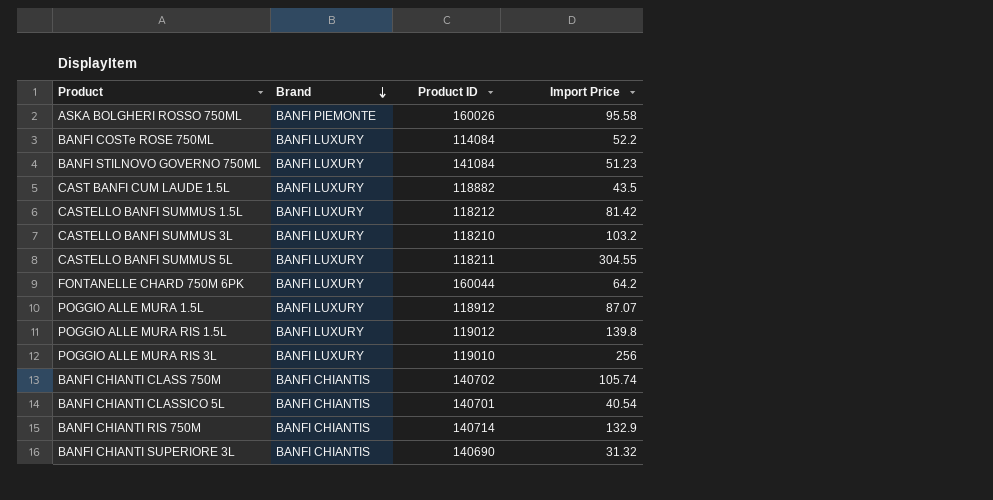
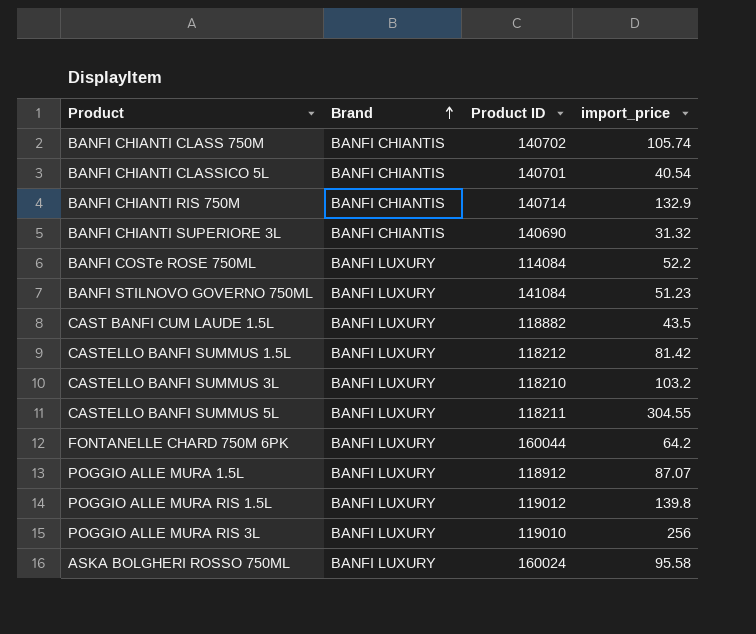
row order: Brand descending -> Brand ascending
column name: Import Price -> import_price
ASKA BOLGHERI ROSSO 750ML | Brand: BANFI PIEMONTE -> BANFI LUXURY
ASKA BOLGHERI ROSSO 750ML | Product ID: 160026 -> 160024

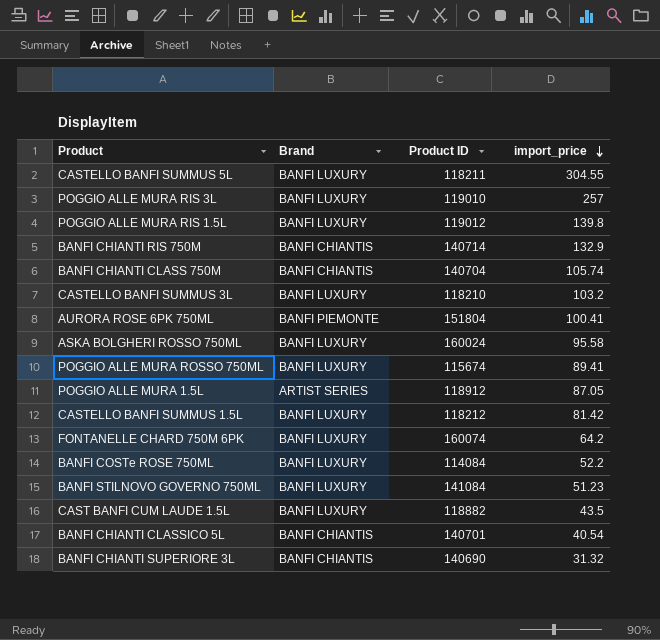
row order: Brand ascending -> import_price descending
POGGIO ALLE MURA RIS 3L | import_price: 256 -> 257
BANFI CHIANTI CLASS 750M | Product ID: 140702 -> 140704
row AURORA ROSE 6PK 750ML: none -> BANFI PIEMONTE | 151804 | 100.41
row POGGIO ALLE MURA ROSSO 750ML: none -> BANFI LUXURY | 115674 | 89.41
POGGIO ALLE MURA 1.5L | Brand: BANFI LUXURY -> ARTIST SERIES
POGGIO ALLE MURA 1.5L | import_price: 87.07 -> 87.05
FONTANELLE CHARD 750M 6PK | Product ID: 160044 -> 160074

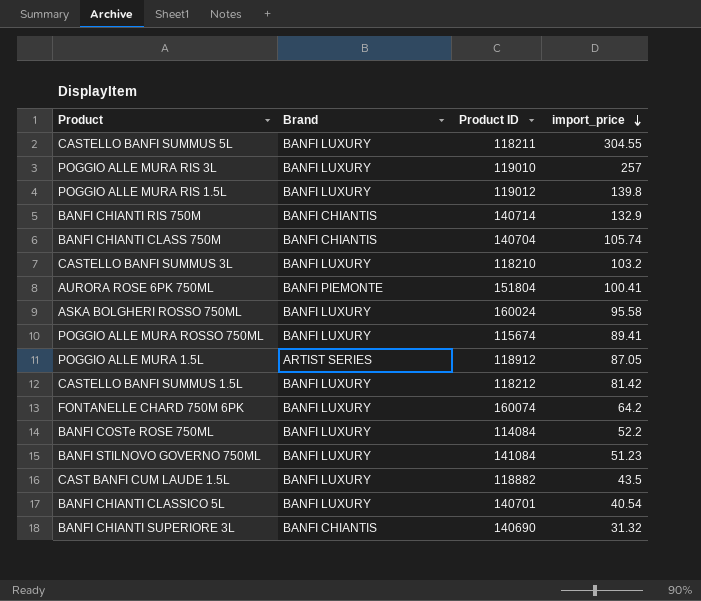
BANFI CHIANTI CLASSICO 5L | Brand: BANFI CHIANTIS -> BANFI LUXURY

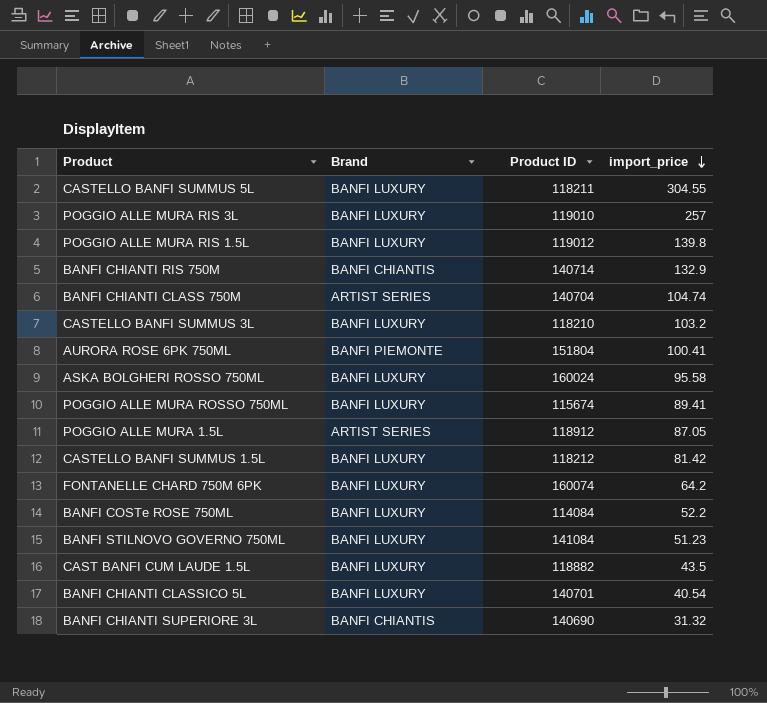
BANFI CHIANTI CLASS 750M | Brand: BANFI CHIANTIS -> ARTIST SERIES
BANFI CHIANTI CLASS 750M | import_price: 105.74 -> 104.74

